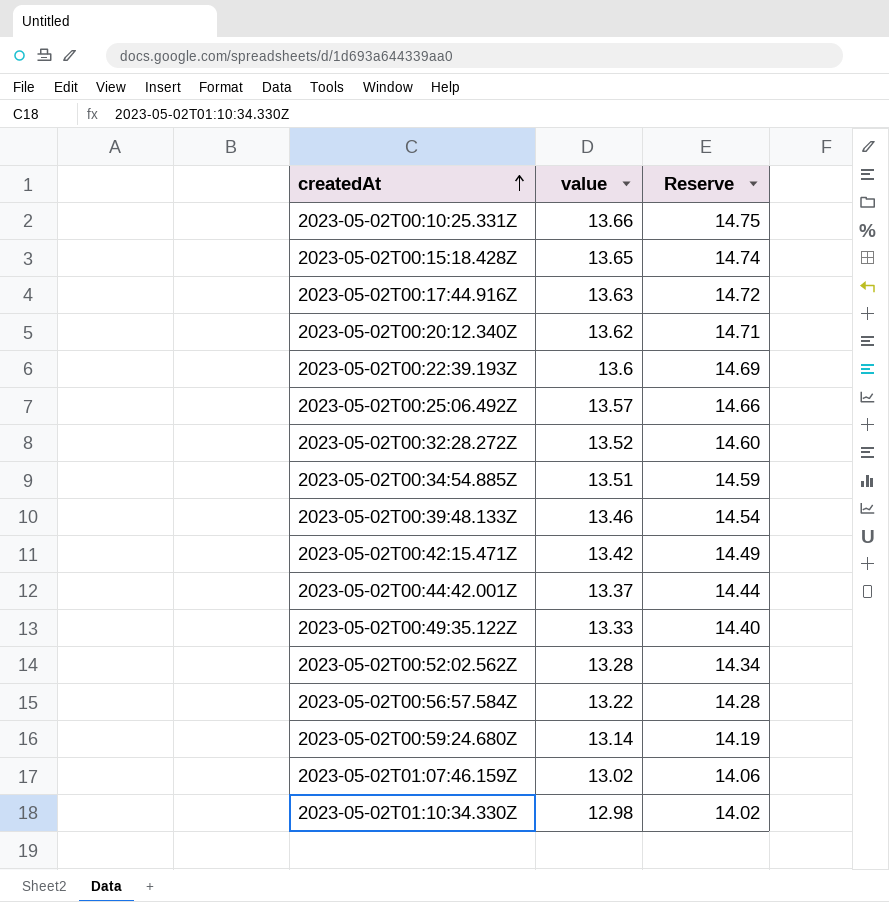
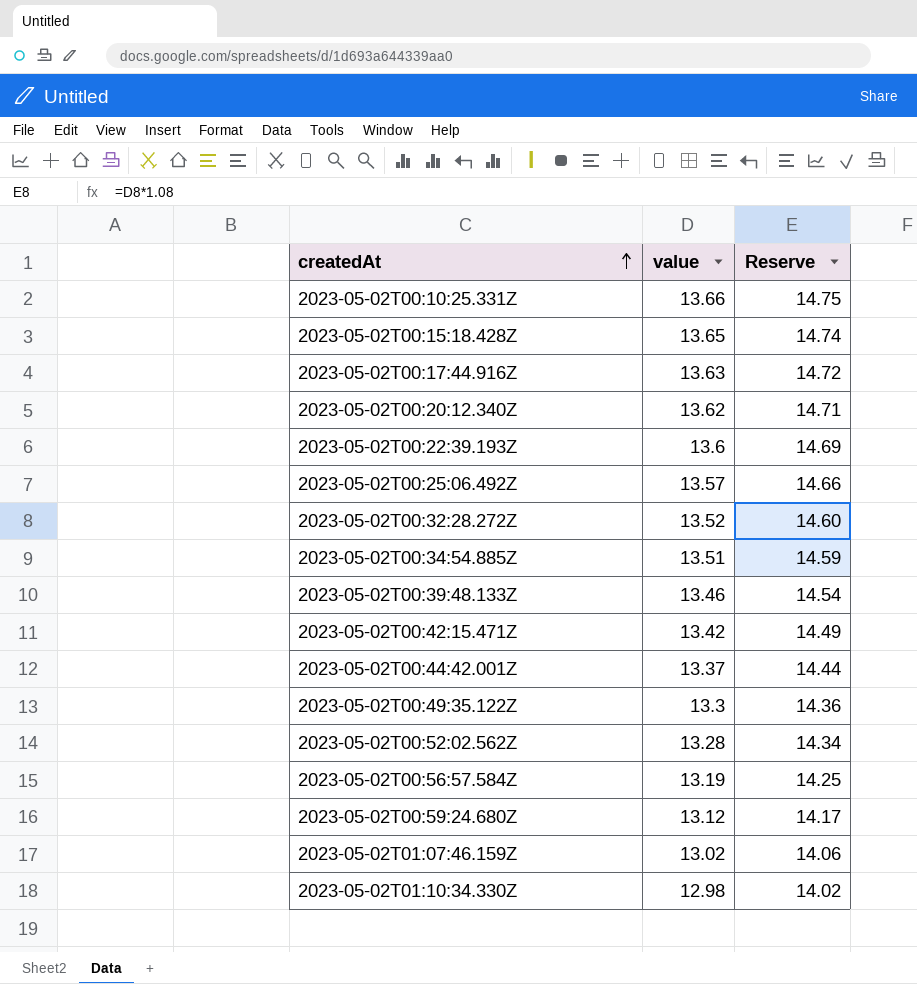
2023-05-02T00:49:35.122Z | value: 13.33 -> 13.3
2023-05-02T00:49:35.122Z | Reserve: 14.40 -> 14.36
2023-05-02T00:56:57.584Z | value: 13.22 -> 13.19
2023-05-02T00:56:57.584Z | Reserve: 14.28 -> 14.25
2023-05-02T00:59:24.680Z | value: 13.14 -> 13.12
2023-05-02T00:59:24.680Z | Reserve: 14.19 -> 14.17

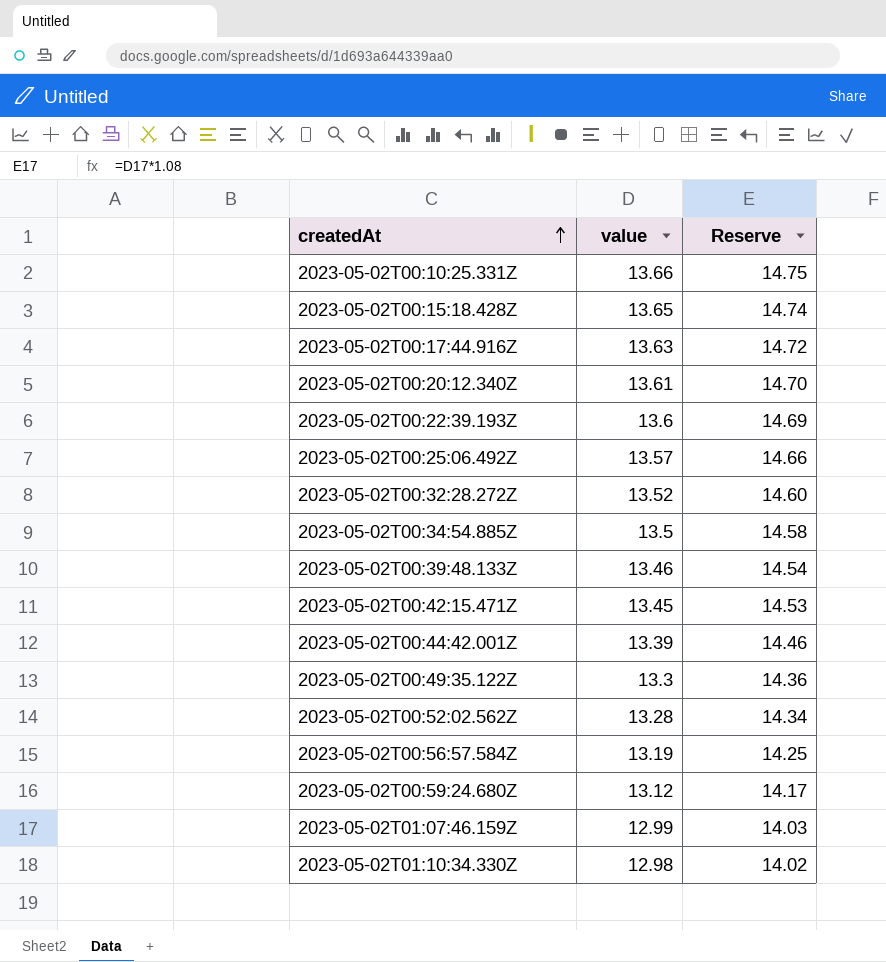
2023-05-02T00:20:12.340Z | value: 13.62 -> 13.61
2023-05-02T00:20:12.340Z | Reserve: 14.71 -> 14.70
2023-05-02T00:34:54.885Z | value: 13.51 -> 13.5
2023-05-02T00:34:54.885Z | Reserve: 14.59 -> 14.58
2023-05-02T00:42:15.471Z | value: 13.42 -> 13.45
2023-05-02T00:42:15.471Z | Reserve: 14.49 -> 14.53
2023-05-02T00:44:42.001Z | value: 13.37 -> 13.39
2023-05-02T00:44:42.001Z | Reserve: 14.44 -> 14.46
2023-05-02T01:07:46.159Z | value: 13.02 -> 12.99
2023-05-02T01:07:46.159Z | Reserve: 14.06 -> 14.03

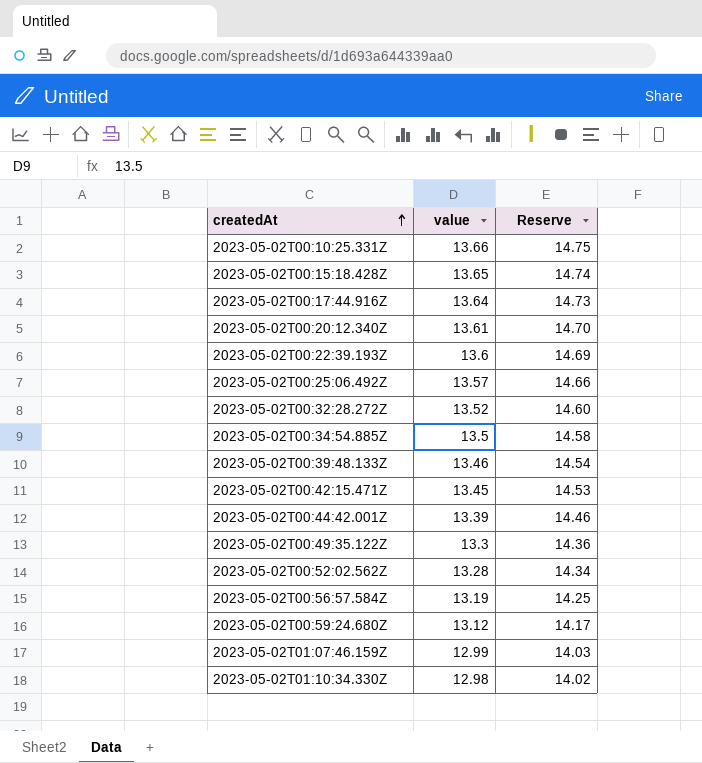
2023-05-02T00:17:44.916Z | value: 13.63 -> 13.64
2023-05-02T00:17:44.916Z | Reserve: 14.72 -> 14.73

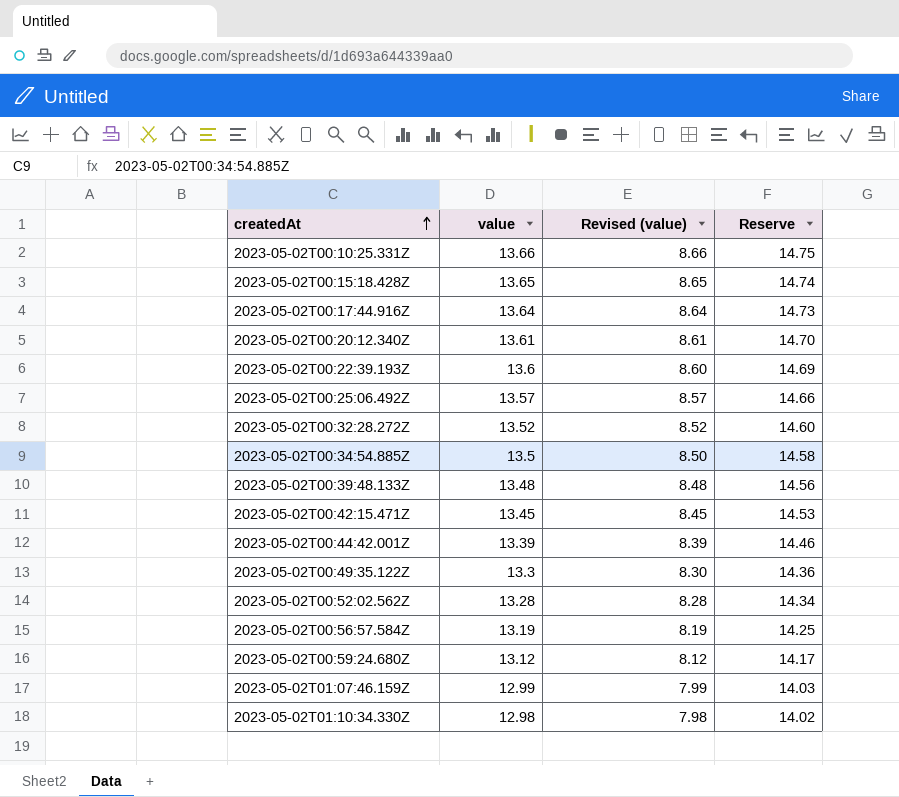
column Revised (value) | formula: none -> [value] - 5
2023-05-02T00:39:48.133Z | value: 13.46 -> 13.48
2023-05-02T00:39:48.133Z | Reserve: 14.54 -> 14.56

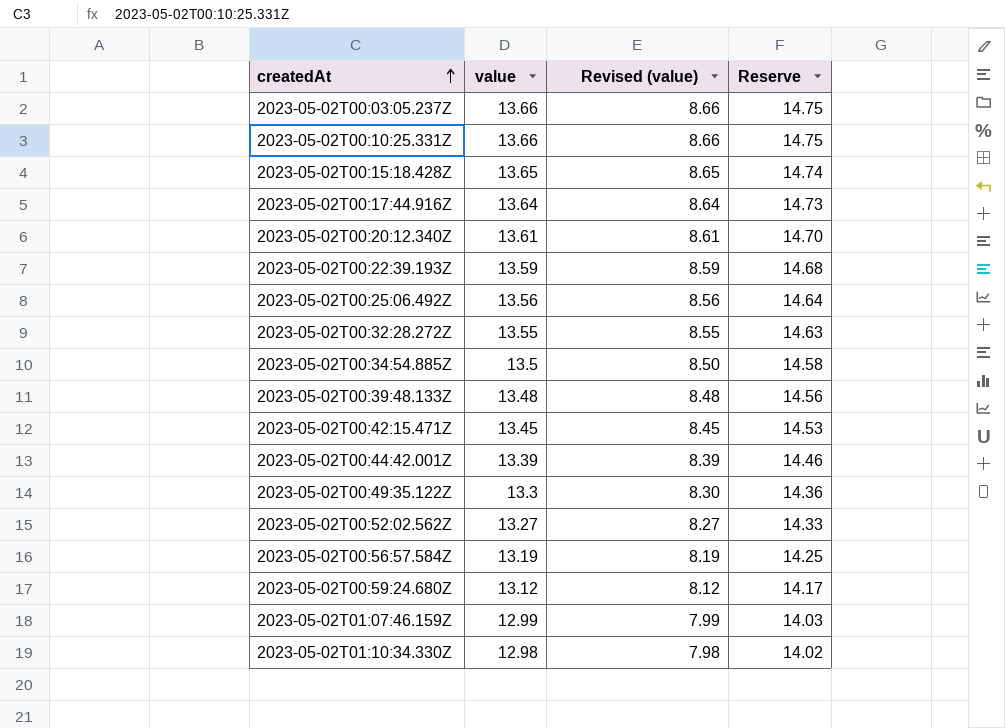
row 2023-05-02T00:03:05.237Z: none -> 13.66 | 8.66 | 14.75
2023-05-02T00:22:39.193Z | value: 13.6 -> 13.59
2023-05-02T00:22:39.193Z | Revised (value): 8.60 -> 8.59
2023-05-02T00:22:39.193Z | Reserve: 14.69 -> 14.68
2023-05-02T00:25:06.492Z | value: 13.57 -> 13.56
2023-05-02T00:25:06.492Z | Revised (value): 8.57 -> 8.56
2023-05-02T00:25:06.492Z | Reserve: 14.66 -> 14.64
2023-05-02T00:32:28.272Z | value: 13.52 -> 13.55
2023-05-02T00:32:28.272Z | Revised (value): 8.52 -> 8.55
2023-05-02T00:32:28.272Z | Reserve: 14.60 -> 14.63
2023-05-02T00:52:02.562Z | value: 13.28 -> 13.27
2023-05-02T00:52:02.562Z | Revised (value): 8.28 -> 8.27
2023-05-02T00:52:02.562Z | Reserve: 14.34 -> 14.33

